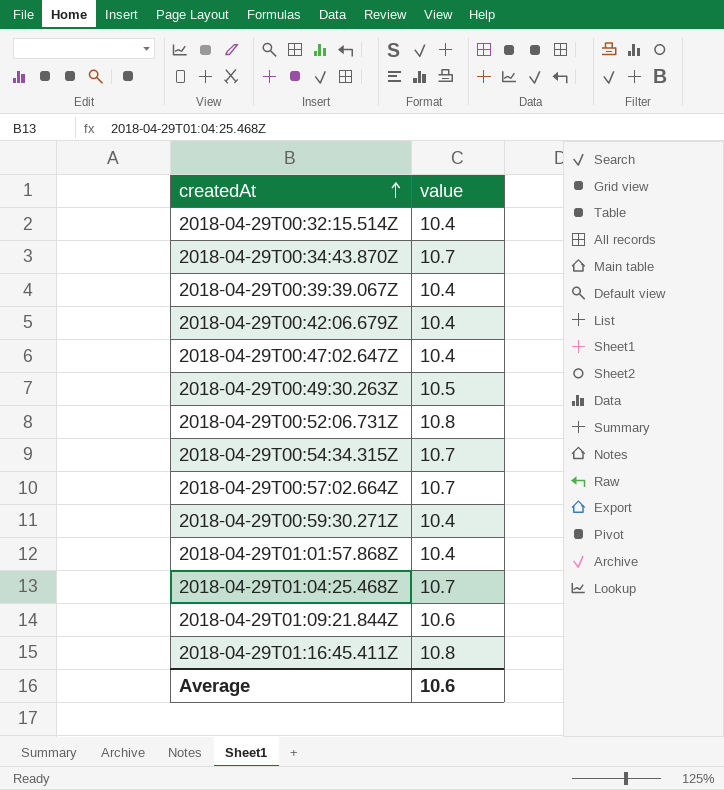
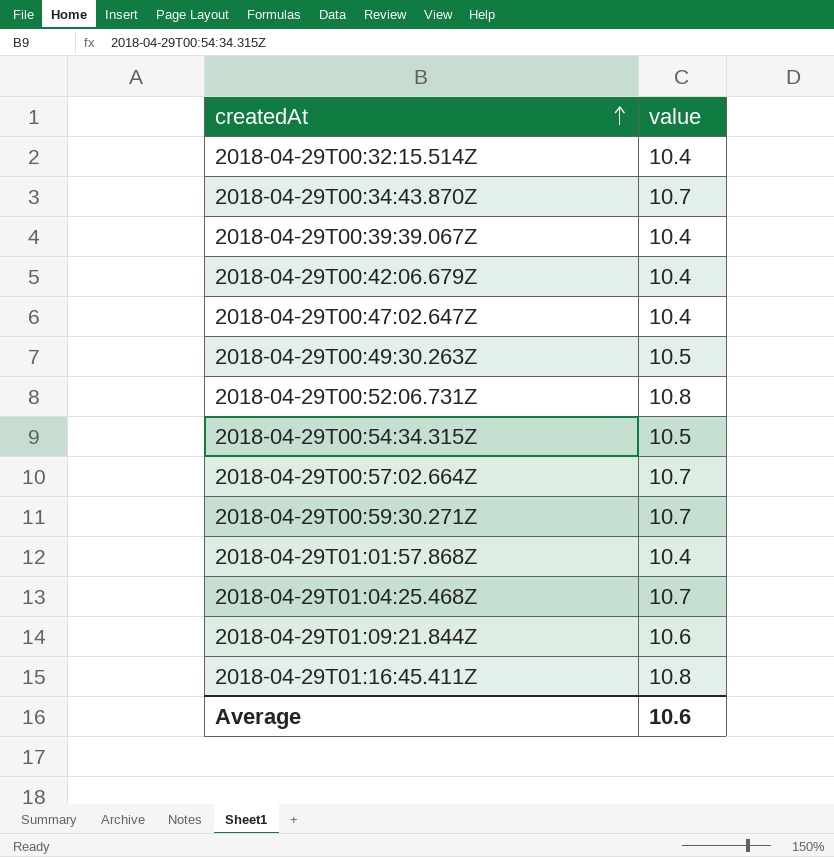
2018-04-29T00:54:34.315Z | value: 10.7 -> 10.5
2018-04-29T00:59:30.271Z | value: 10.4 -> 10.7

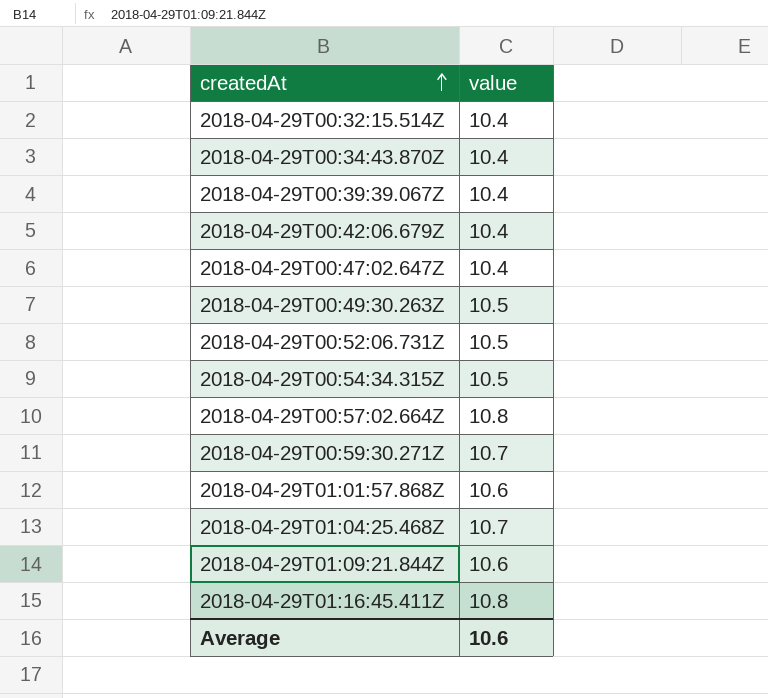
2018-04-29T00:34:43.870Z | value: 10.7 -> 10.4
2018-04-29T00:52:06.731Z | value: 10.8 -> 10.5
2018-04-29T00:57:02.664Z | value: 10.7 -> 10.8
2018-04-29T01:01:57.868Z | value: 10.4 -> 10.6

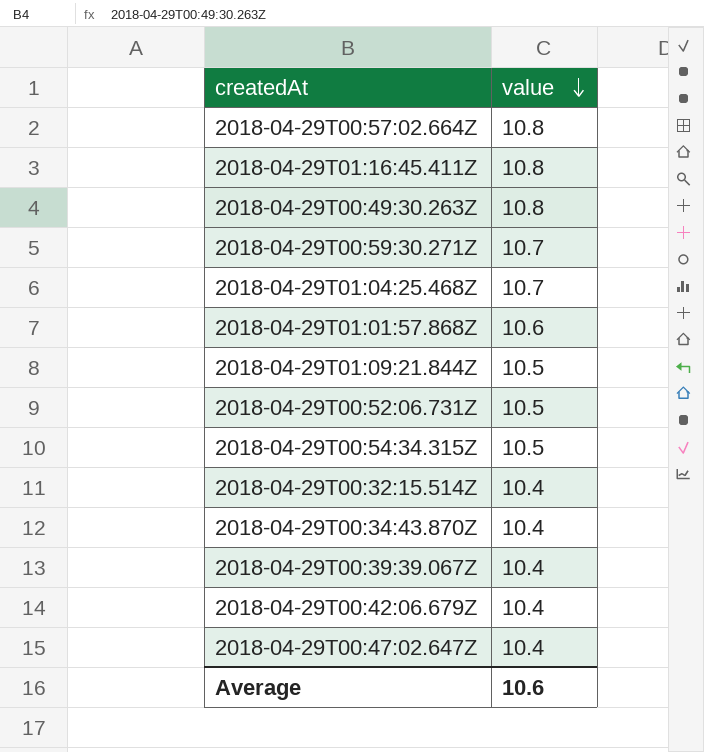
row order: createdAt ascending -> value descending
2018-04-29T00:49:30.263Z | value: 10.5 -> 10.8
2018-04-29T01:09:21.844Z | value: 10.6 -> 10.5

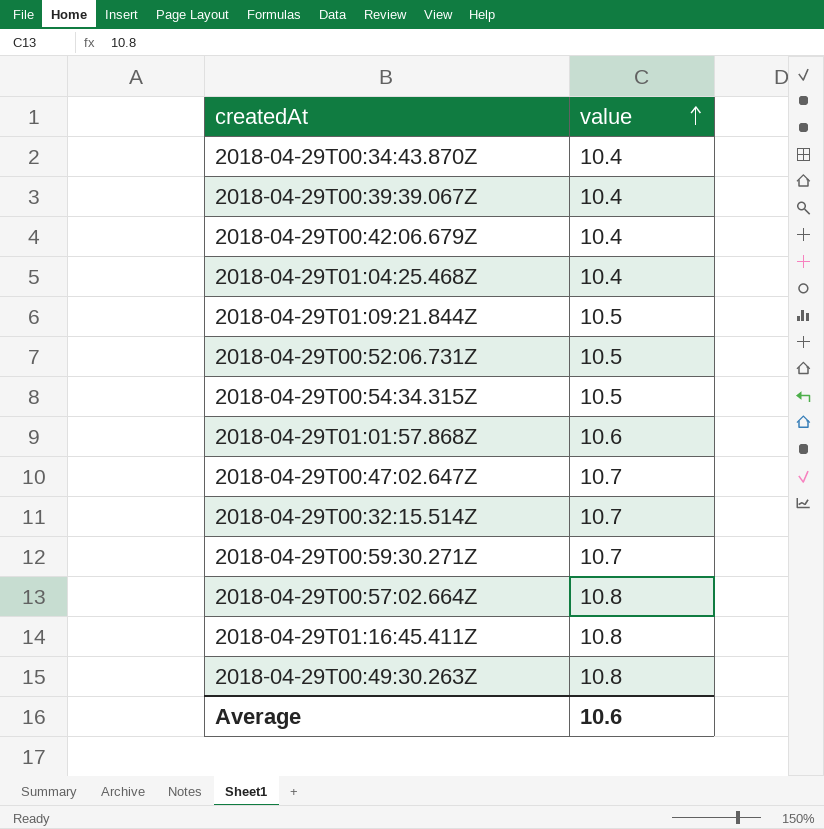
row order: value descending -> value ascending
2018-04-29T01:04:25.468Z | value: 10.7 -> 10.4
2018-04-29T00:47:02.647Z | value: 10.4 -> 10.7
2018-04-29T00:32:15.514Z | value: 10.4 -> 10.7

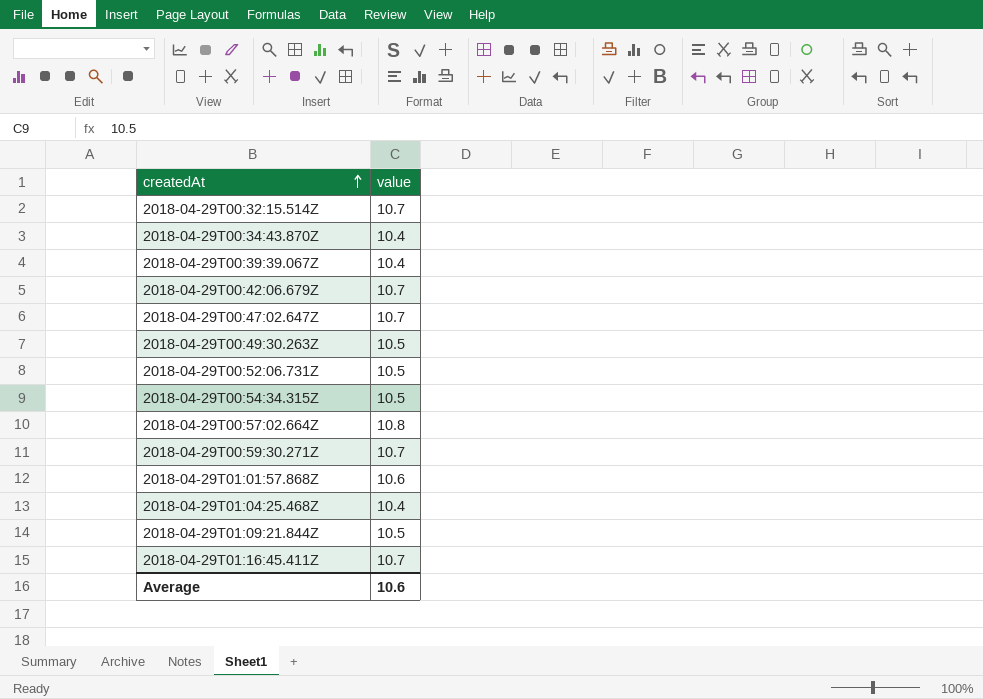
row order: value ascending -> createdAt ascending
2018-04-29T00:42:06.679Z | value: 10.4 -> 10.7
2018-04-29T00:49:30.263Z | value: 10.8 -> 10.5
2018-04-29T01:16:45.411Z | value: 10.8 -> 10.7

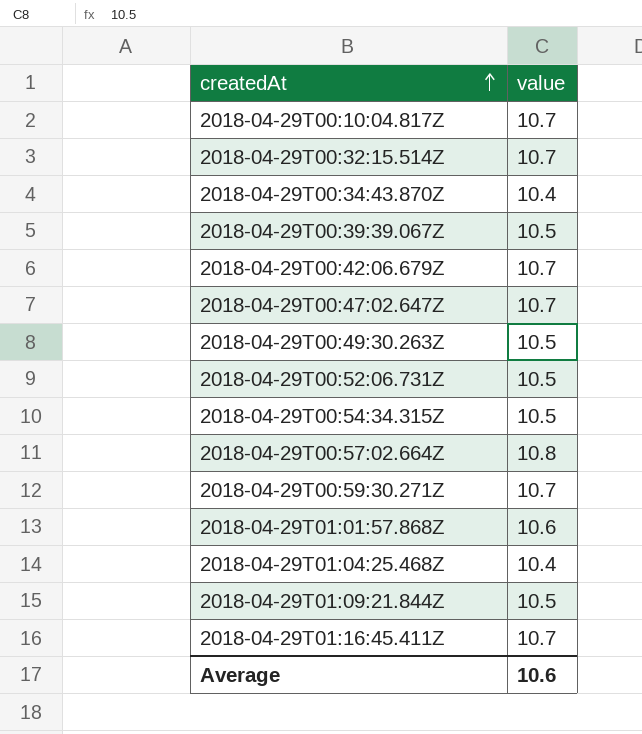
row 2018-04-29T00:10:04.817Z: none -> 10.7
2018-04-29T00:39:39.067Z | value: 10.4 -> 10.5

